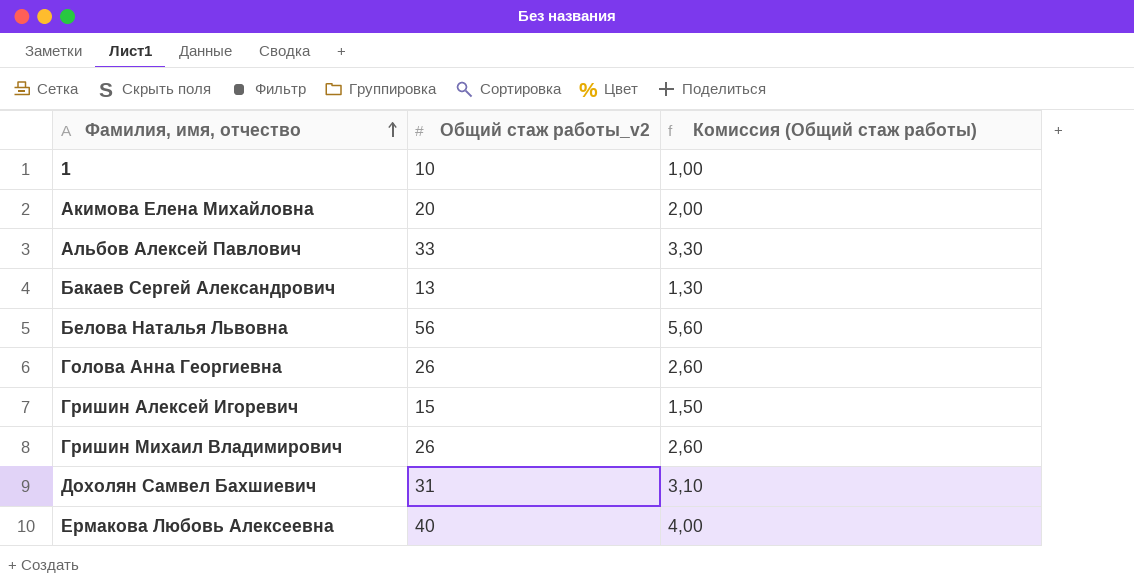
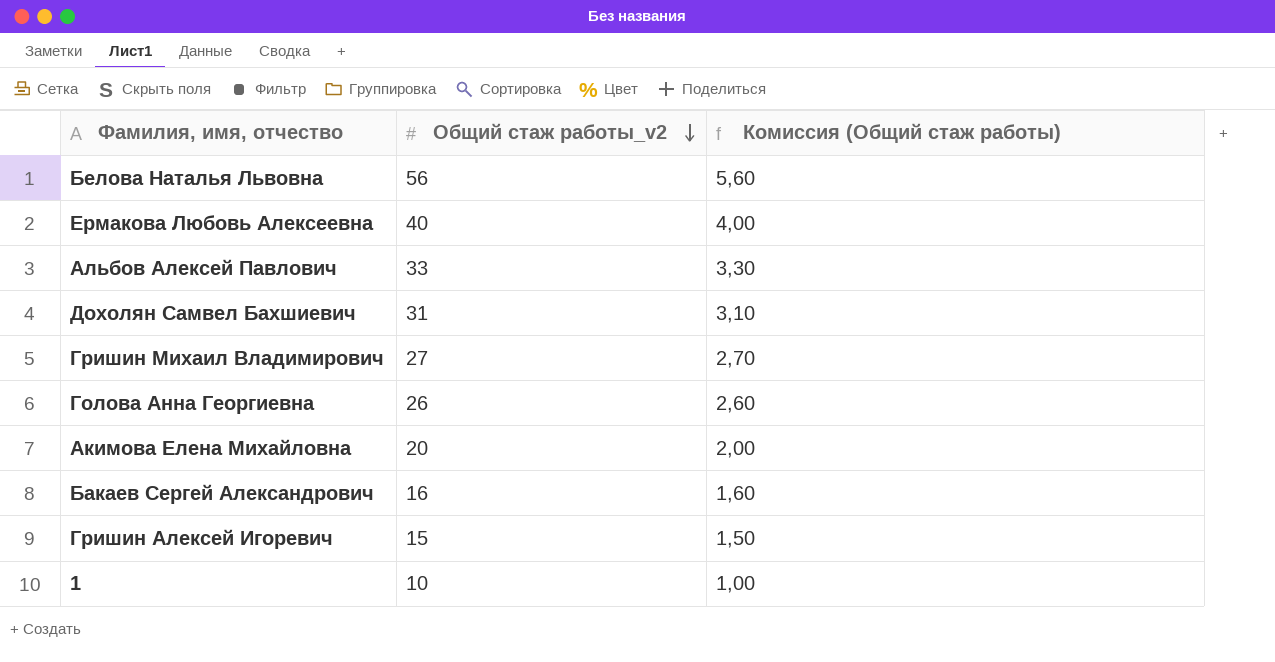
row order: Фамилия, имя, отчество ascending -> Общий стаж работы_v2 descending
Гришин Михаил Владимирович | Общий стаж работы_v2: 26 -> 27
Гришин Михаил Владимирович | Комиссия (Общий стаж работы): 2,60 -> 2,70
Бакаев Сергей Александрович | Общий стаж работы_v2: 13 -> 16
Бакаев Сергей Александрович | Комиссия (Общий стаж работы): 1,30 -> 1,60

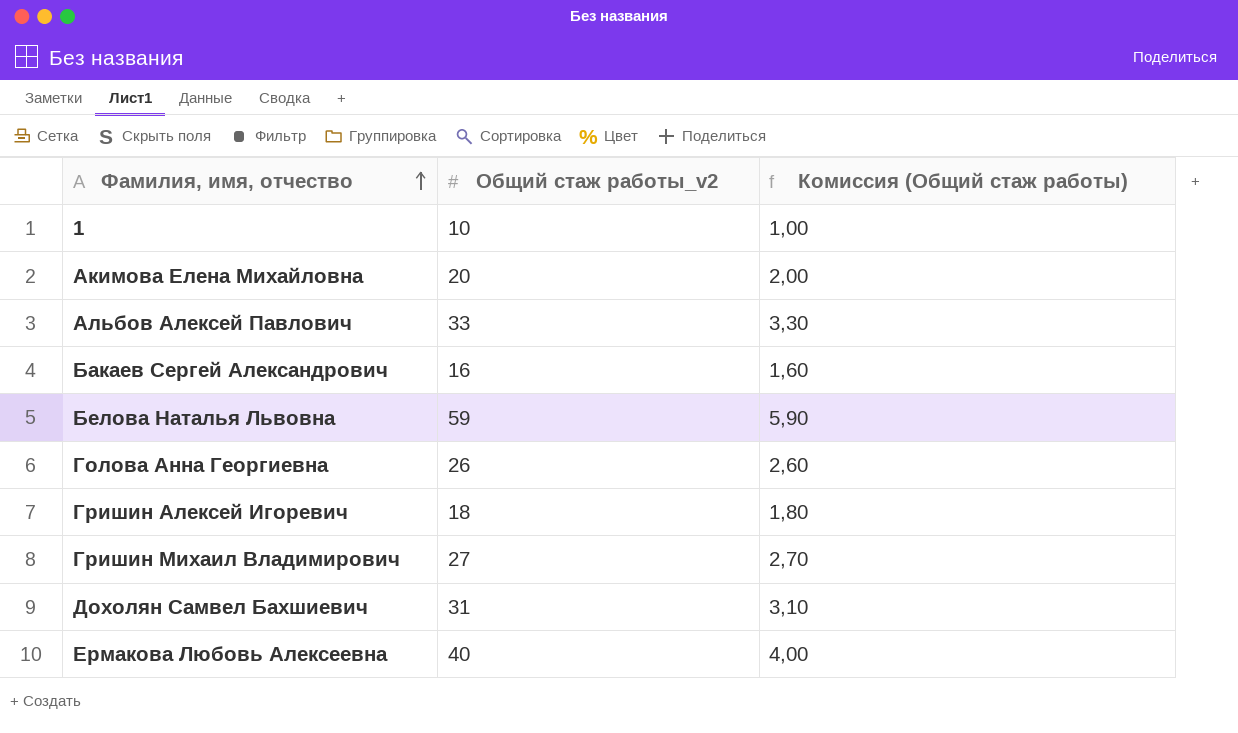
row order: Общий стаж работы_v2 descending -> Фамилия, имя, отчество ascending
Белова Наталья Львовна | Общий стаж работы_v2: 56 -> 59
Белова Наталья Львовна | Комиссия (Общий стаж работы): 5,60 -> 5,90
Гришин Алексей Игоревич | Общий стаж работы_v2: 15 -> 18
Гришин Алексей Игоревич | Комиссия (Общий стаж работы): 1,50 -> 1,80

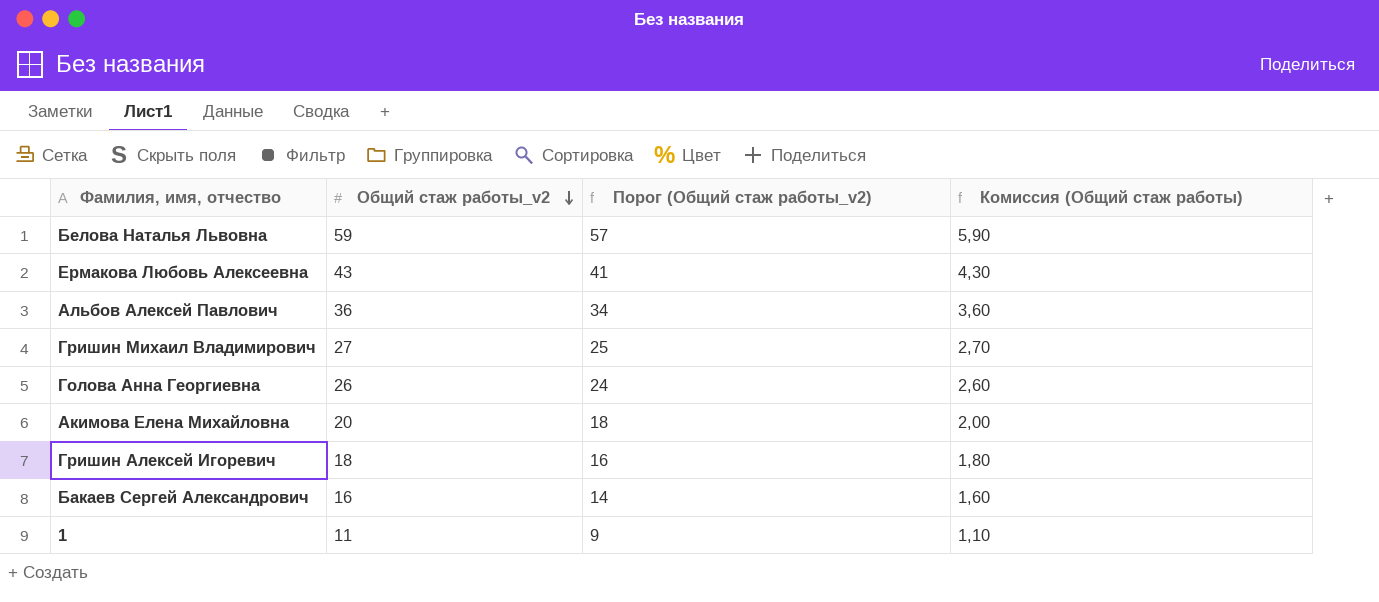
row order: Фамилия, имя, отчество ascending -> Общий стаж работы_v2 descending
column Порог (Общий стаж работы_v2) | formula: none -> [Общий стаж работы_v2] - 2
row Дохолян Самвел Бахшиевич: 31 | 3,10 -> none
Ермакова Любовь Алексеевна | Общий стаж работы_v2: 40 -> 43
Ермакова Любовь Алексеевна | Комиссия (Общий стаж работы): 4,00 -> 4,30
Альбов Алексей Павлович | Общий стаж работы_v2: 33 -> 36
Альбов Алексей Павлович | Комиссия (Общий стаж работы): 3,30 -> 3,60
1 | Общий стаж работы_v2: 10 -> 11
1 | Комиссия (Общий стаж работы): 1,00 -> 1,10

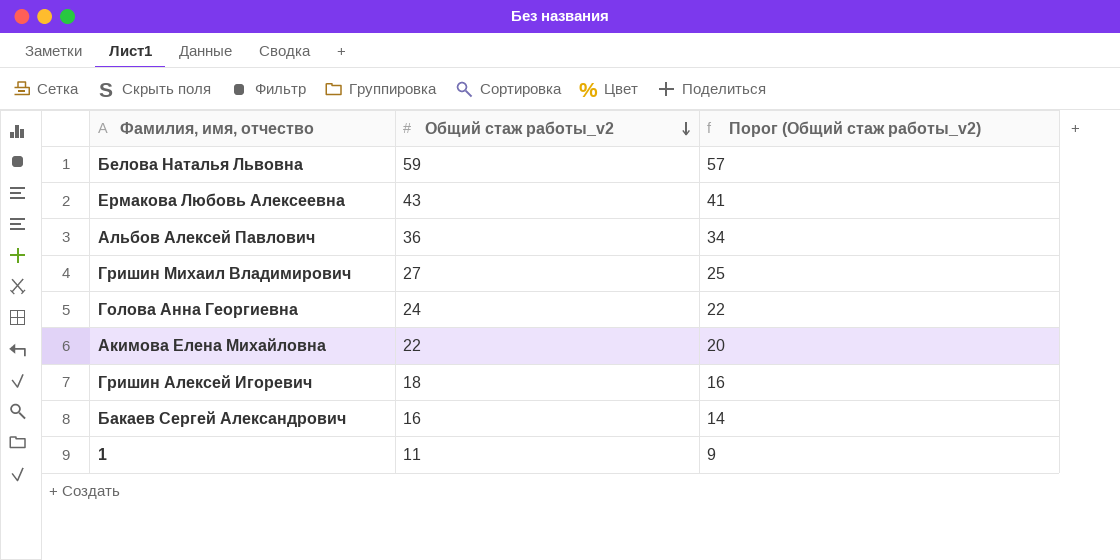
column Комиссия (Общий стаж работы) | formula: [Общий стаж работы_v2] * 0,1 -> none
Голова Анна Георгиевна | Общий стаж работы_v2: 26 -> 24
Голова Анна Георгиевна | Порог (Общий стаж работы_v2): 24 -> 22
Акимова Елена Михайловна | Общий стаж работы_v2: 20 -> 22
Акимова Елена Михайловна | Порог (Общий стаж работы_v2): 18 -> 20

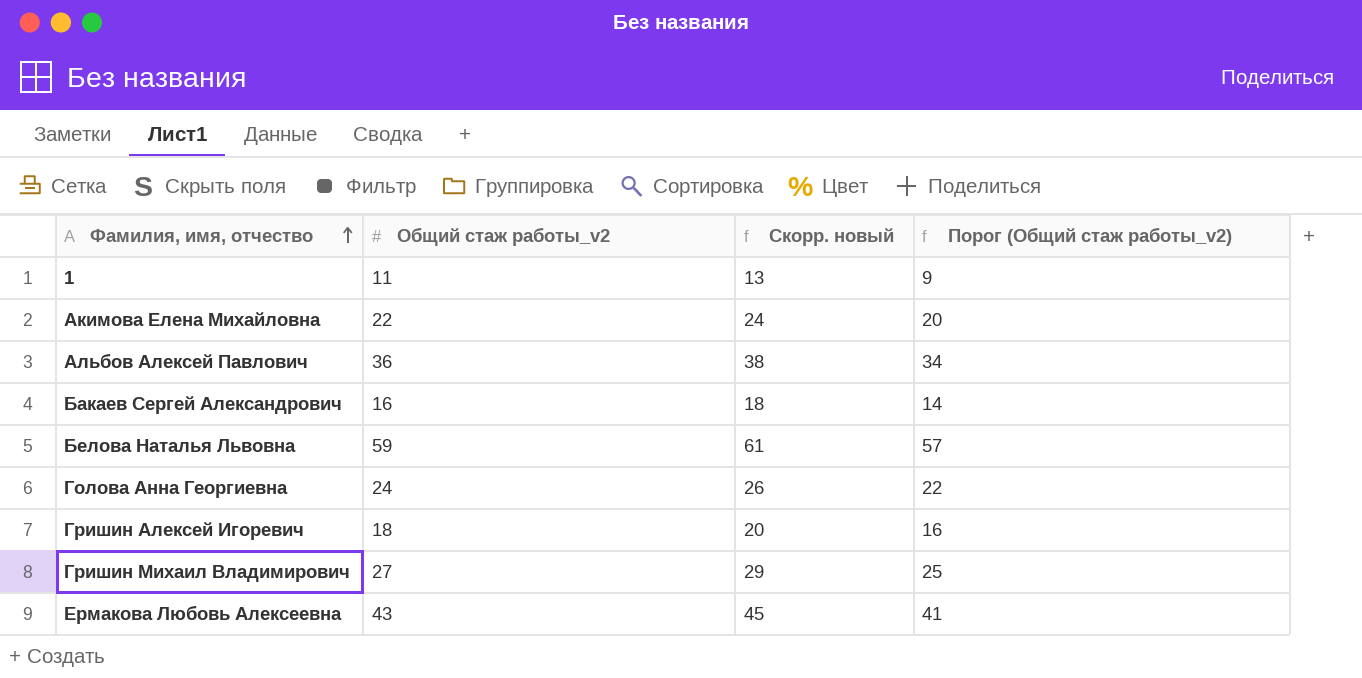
row order: Общий стаж работы_v2 descending -> Фамилия, имя, отчество ascending
column Скорр. новый | formula: none -> [Общий стаж работы_v2] + 2

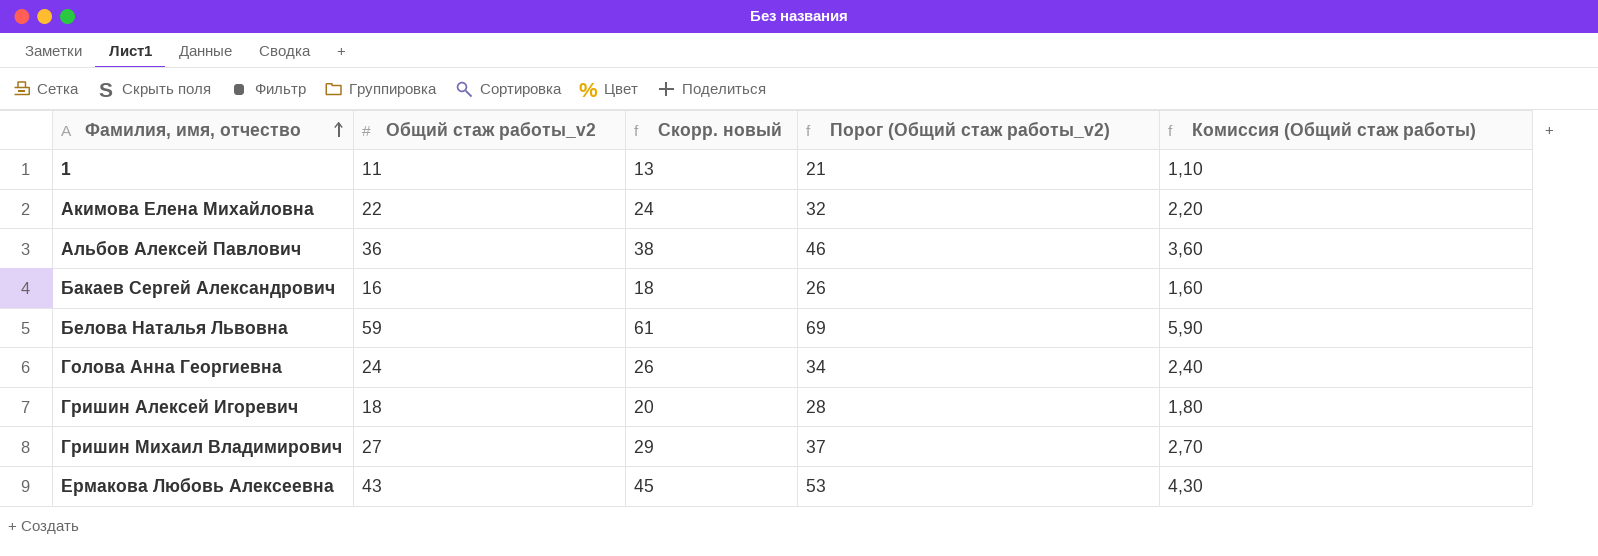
column Порог (Общий стаж работы_v2) | formula: [Общий стаж работы_v2] - 2 -> [Общий стаж работы_v2] + 10
column Комиссия (Общий стаж работы) | formula: none -> [Общий стаж работы_v2] * 0,1

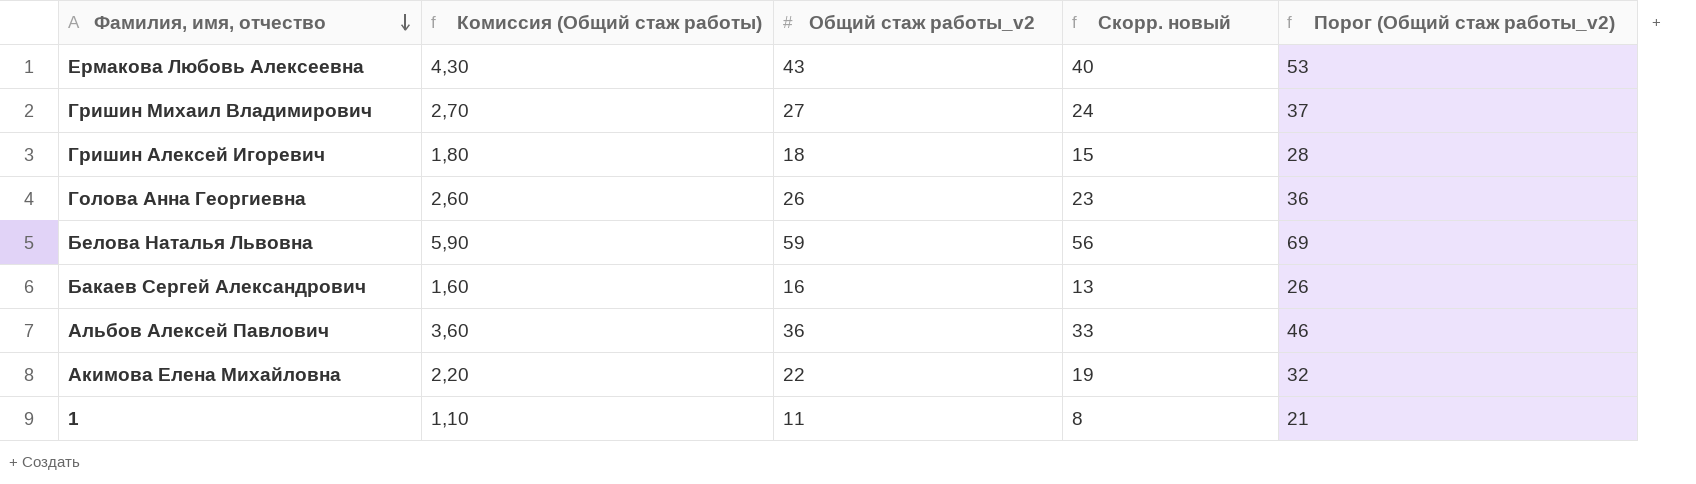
row order: Фамилия, имя, отчество ascending -> Фамилия, имя, отчество descending
column Комиссия (Общий стаж работы) | position: 5 -> 2
column Скорр. новый | formula: [Общий стаж работы_v2] + 2 -> [Общий стаж работы_v2] - 3
Голова Анна Георгиевна | Комиссия (Общий стаж работы): 2,40 -> 2,60
Голова Анна Георгиевна | Общий стаж работы_v2: 24 -> 26
Голова Анна Георгиевна | Порог (Общий стаж работы_v2): 34 -> 36

